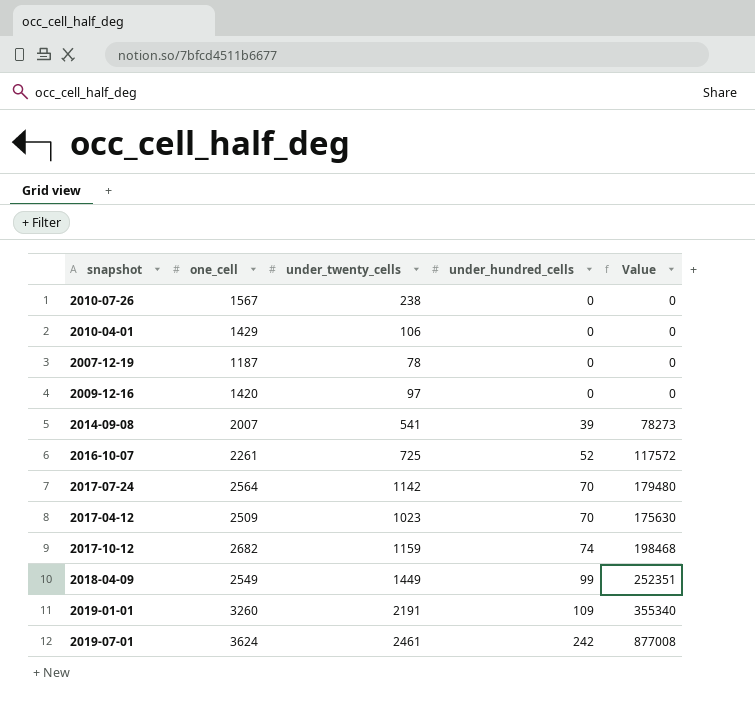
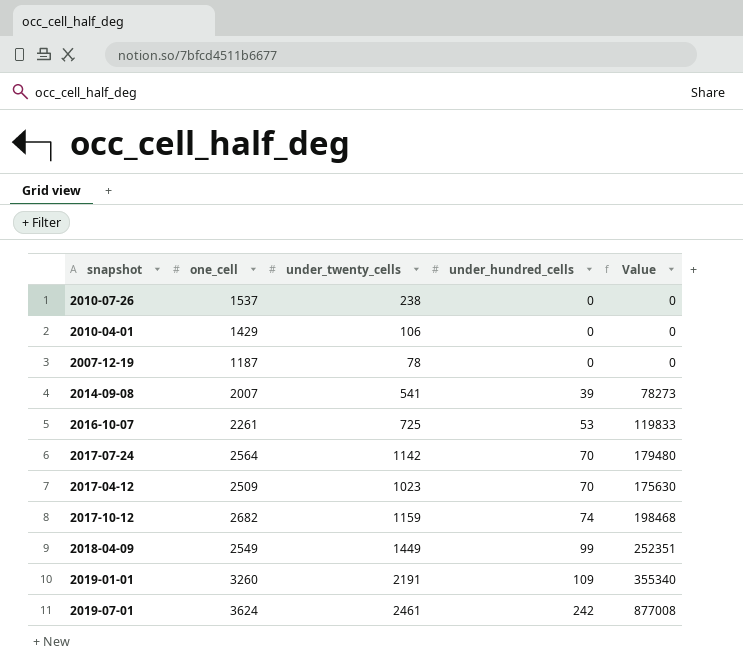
row 2009-12-16: 1420 | 97 | 0 | 0 -> none
2010-07-26 | one_cell: 1567 -> 1537
2016-10-07 | under_hundred_cells: 52 -> 53
2016-10-07 | Value: 117572 -> 119833

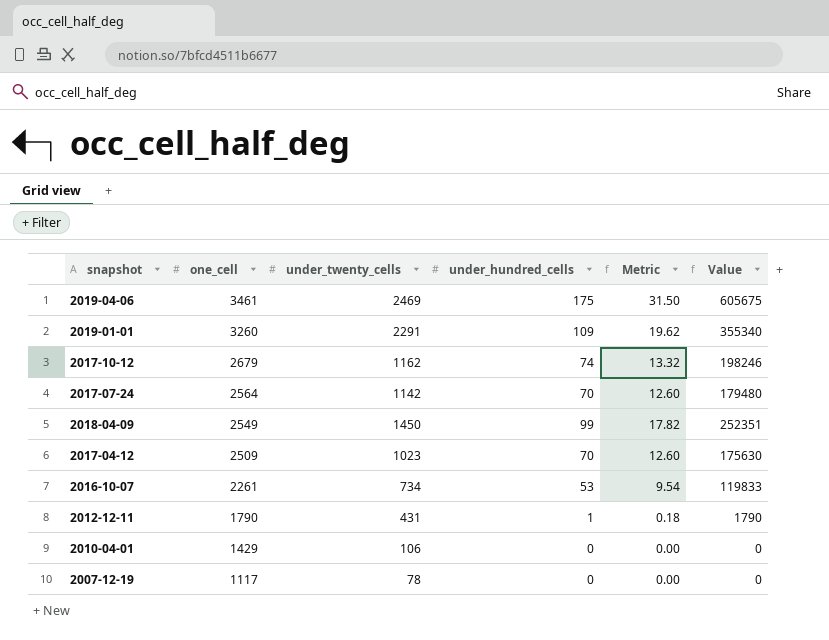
row order: under_hundred_cells ascending -> one_cell descending
column Metric | formula: none -> [under_hundred_cells] * 0.18
row 2010-07-26: 1537 | 238 | 0 | 0 -> none
row 2014-09-08: 2007 | 541 | 39 | 78273 -> none
row 2019-07-01: 3624 | 2461 | 242 | 877008 -> none
row 2019-04-06: none -> 3461 | 2469 | 175 | 31.50 | 605675
2019-01-01 | under_twenty_cells: 2191 -> 2291
2017-10-12 | one_cell: 2682 -> 2679
2017-10-12 | under_twenty_cells: 1159 -> 1162
2017-10-12 | Value: 198468 -> 198246
2018-04-09 | under_twenty_cells: 1449 -> 1450
2016-10-07 | under_twenty_cells: 725 -> 734
row 2012-12-11: none -> 1790 | 431 | 1 | 0.18 | 1790
2007-12-19 | one_cell: 1187 -> 1117

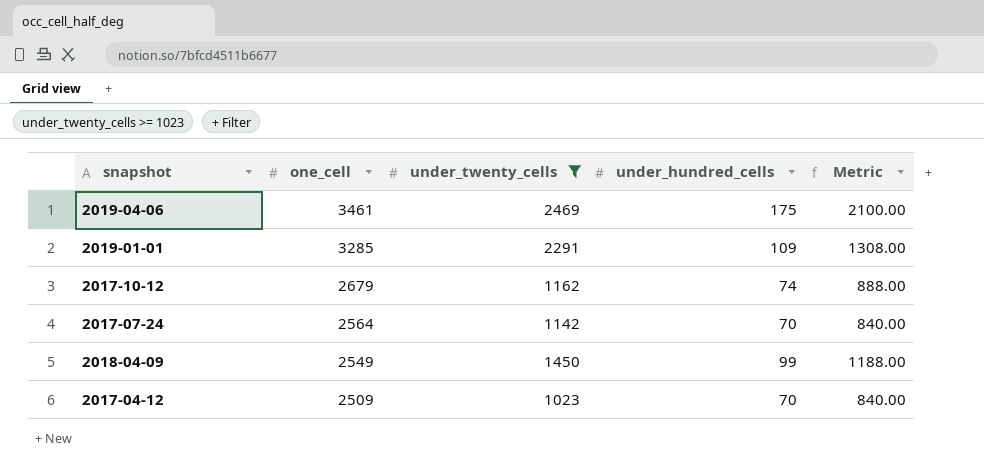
filter: none -> under_twenty_cells >= 1023
column Value | formula: [one_cell] * [under_hundred_cells] -> none
column Metric | formula: [under_hundred_cells] * 0.18 -> [under_hundred_cells] * 12
2019-01-01 | one_cell: 3260 -> 3285

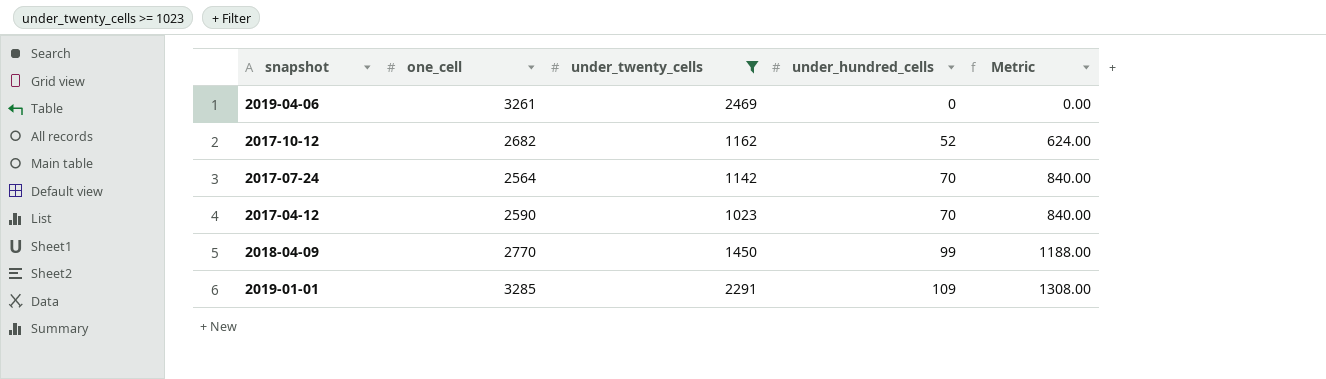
row order: one_cell descending -> under_hundred_cells ascending
2019-04-06 | one_cell: 3461 -> 3261
2019-04-06 | under_hundred_cells: 175 -> 0
2019-04-06 | Metric: 2100.00 -> 0.00
2017-10-12 | one_cell: 2679 -> 2682
2017-10-12 | under_hundred_cells: 74 -> 52
2017-10-12 | Metric: 888.00 -> 624.00
2017-04-12 | one_cell: 2509 -> 2590
2018-04-09 | one_cell: 2549 -> 2770

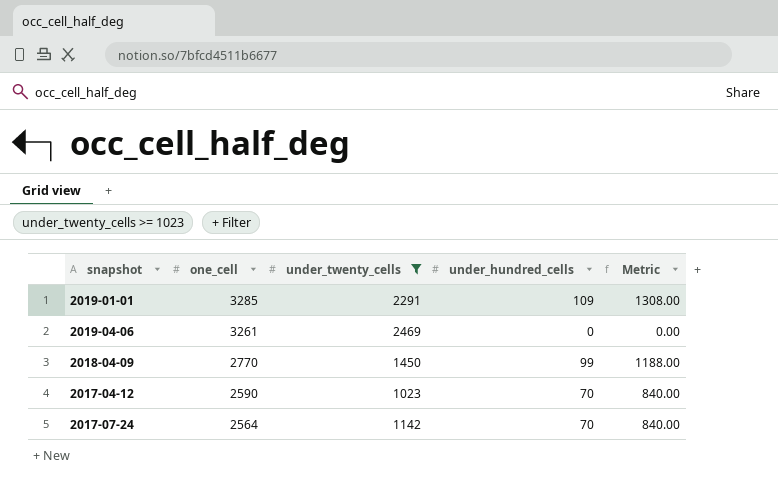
row order: under_hundred_cells ascending -> one_cell descending
row 2017-10-12: 2682 | 1162 | 52 | 624.00 -> none

